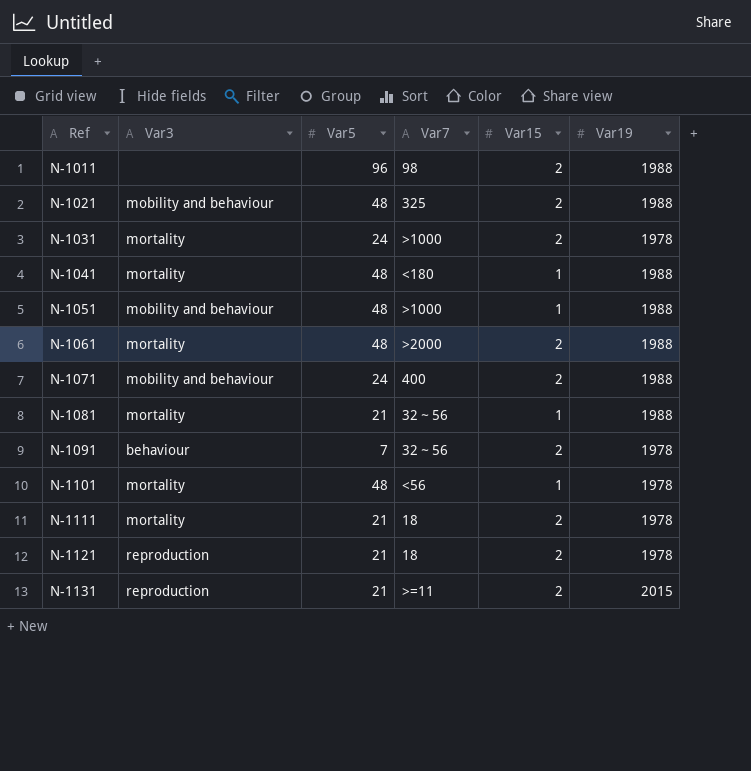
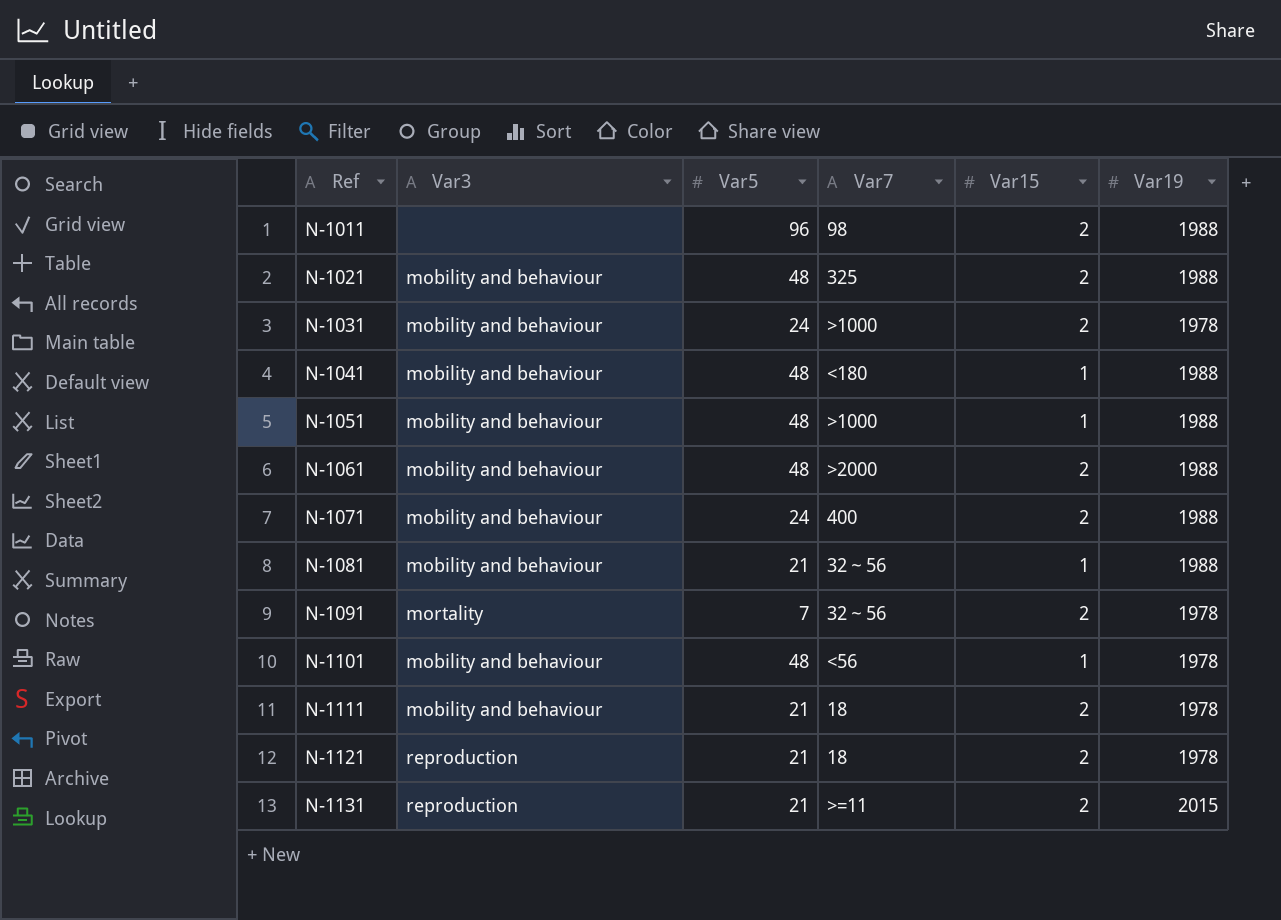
N-1031 | Var3: mortality -> mobility and behaviour
N-1041 | Var3: mortality -> mobility and behaviour
N-1061 | Var3: mortality -> mobility and behaviour
N-1081 | Var3: mortality -> mobility and behaviour
N-1091 | Var3: behaviour -> mortality
N-1101 | Var3: mortality -> mobility and behaviour
N-1111 | Var3: mortality -> mobility and behaviour

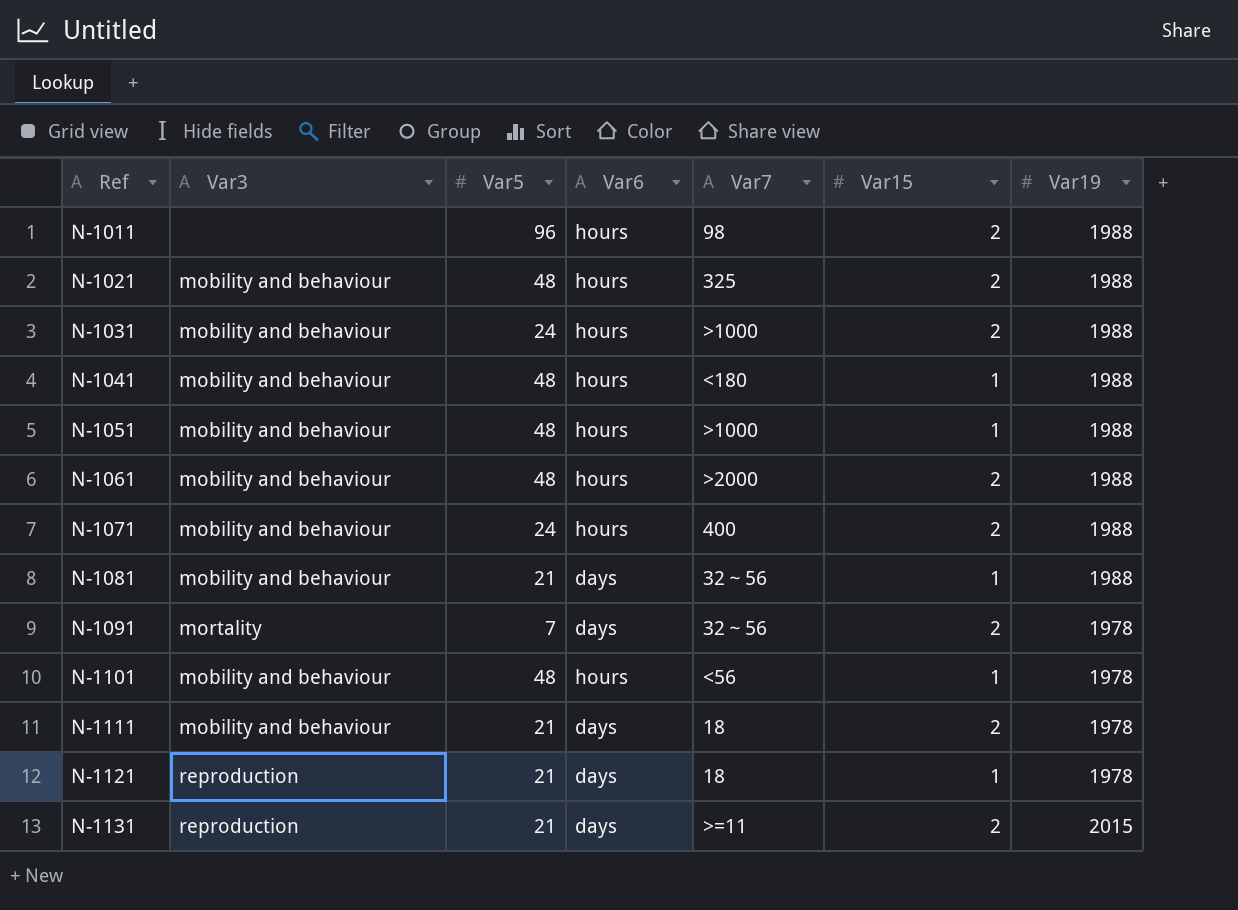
column Var6 | position: none -> 4
N-1031 | Var19: 1978 -> 1988
N-1121 | Var15: 2 -> 1

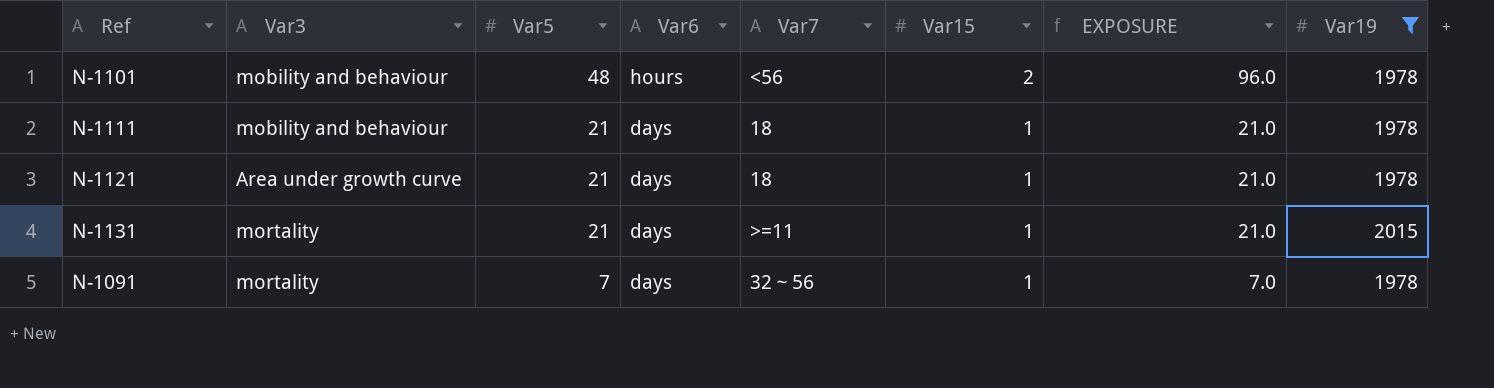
filter: none -> Var19 != 1988
row order: Ref ascending -> Var5 descending
column EXPOSURE | formula: none -> [Var5] * [Var15]
N-1101 | Var15: 1 -> 2
N-1111 | Var15: 2 -> 1
N-1121 | Var3: reproduction -> Area under growth curve
N-1131 | Var3: reproduction -> mortality
N-1131 | Var15: 2 -> 1
N-1091 | Var15: 2 -> 1

